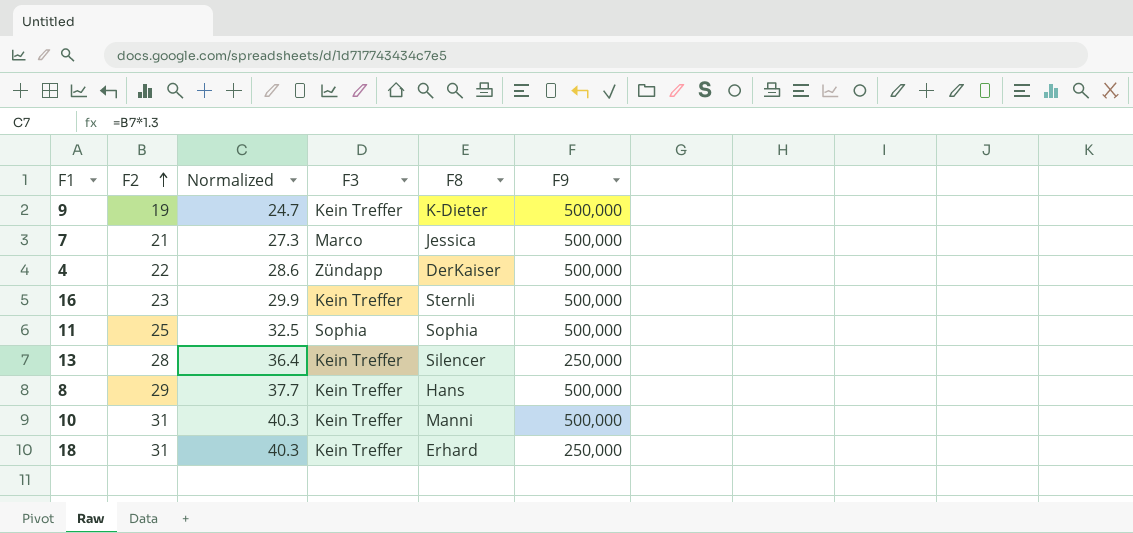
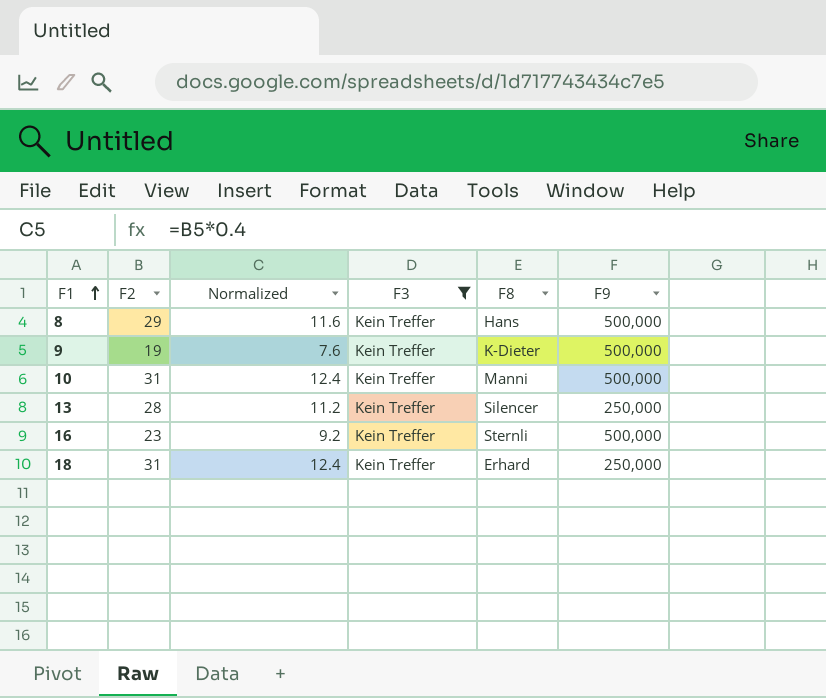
filter: none -> F3 = Kein Treffer
row order: F2 ascending -> F1 ascending
column Normalized | formula: [F2] * 1.3 -> [F2] * 0.4

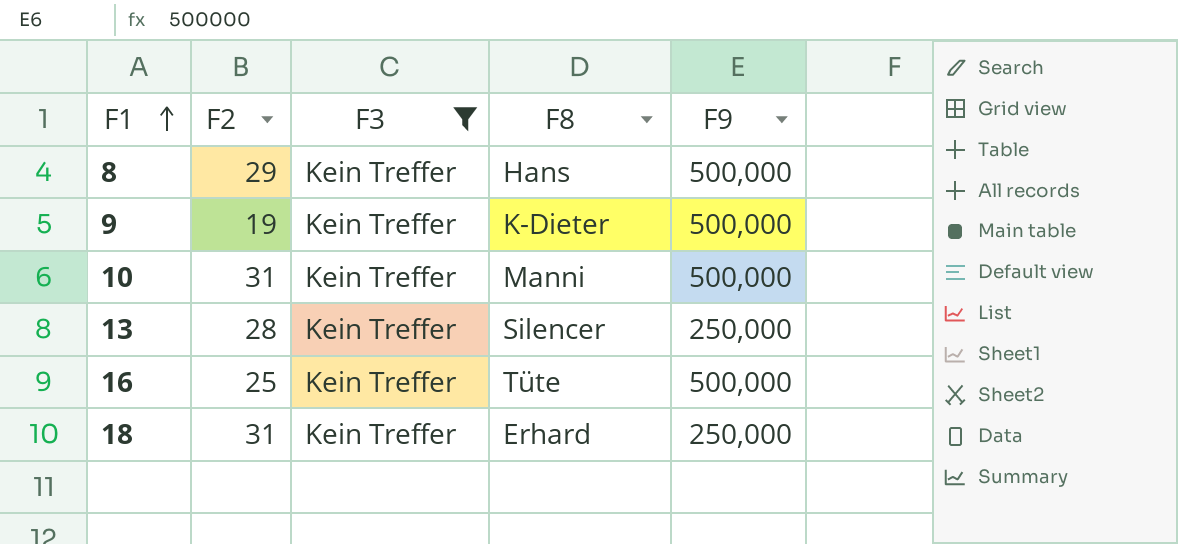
column Normalized | formula: [F2] * 0.4 -> none
16 | F2: 23 -> 25
16 | F8: Sternli -> Tüte

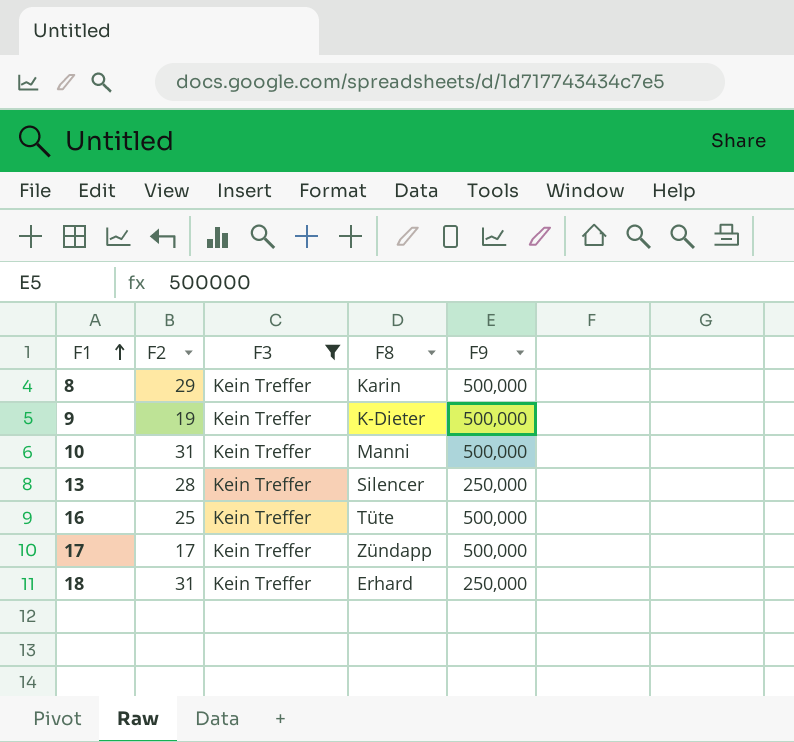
8 | F8: Hans -> Karin
row 17: none -> 17 | Kein Treffer | Zündapp | 500,000

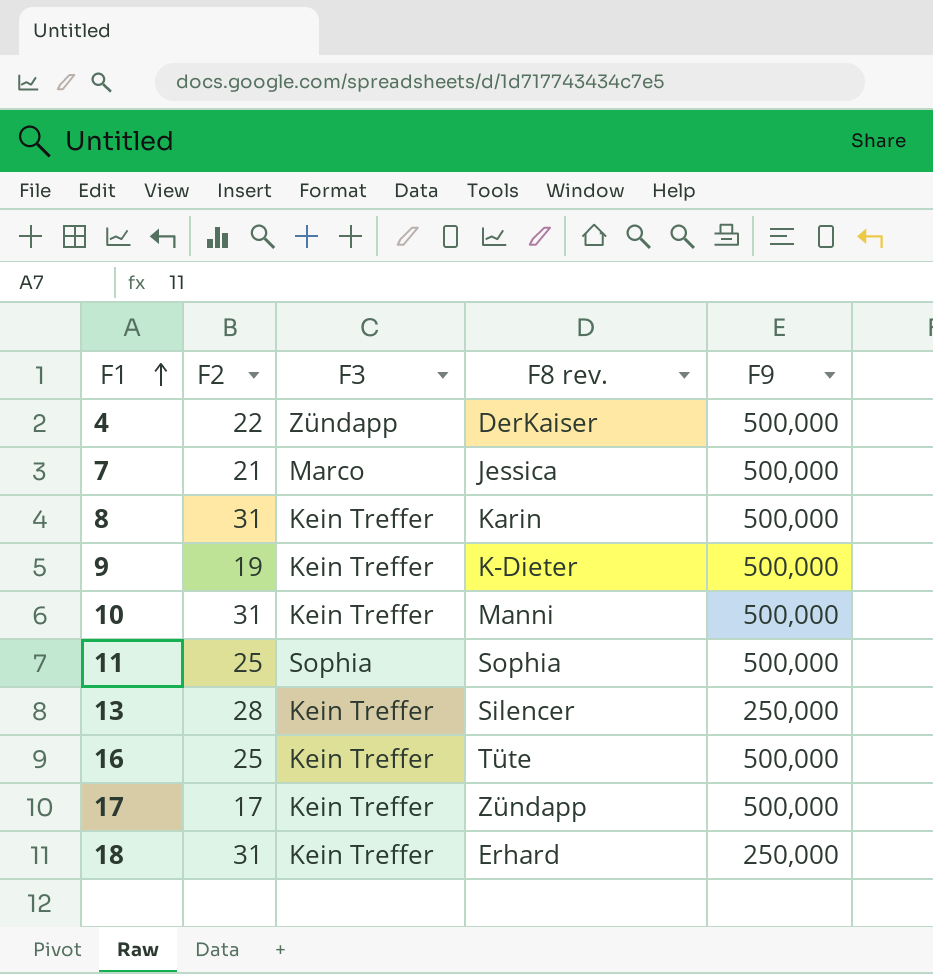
filter: F3 = Kein Treffer -> none
column name: F8 -> F8 rev.
8 | F2: 29 -> 31

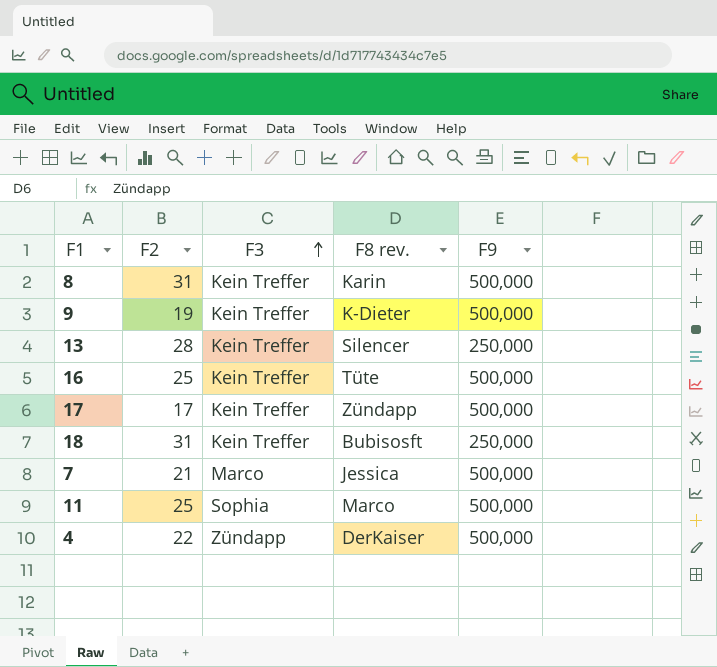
row order: F1 ascending -> F3 ascending
row 10: 31 | Kein Treffer | Manni | 500,000 -> none
18 | F8 rev.: Erhard -> Bubisosft
11 | F8 rev.: Sophia -> Marco

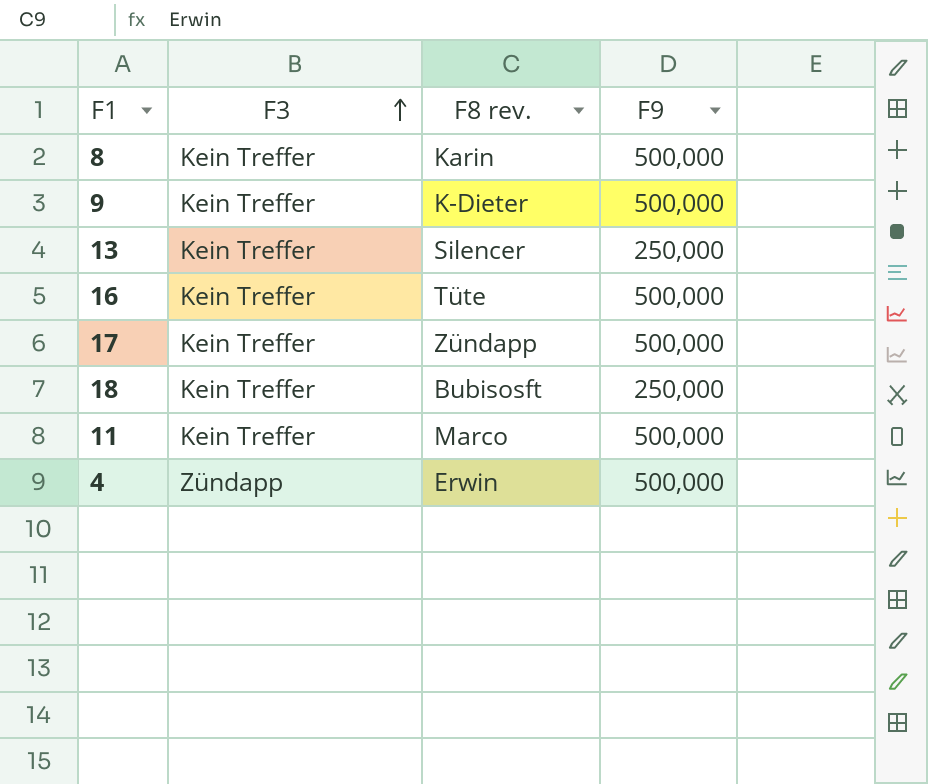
column F2 | position: 2 -> none
row 7: 21 | Marco | Jessica | 500,000 -> none
11 | F3: Sophia -> Kein Treffer
4 | F8 rev.: DerKaiser -> Erwin

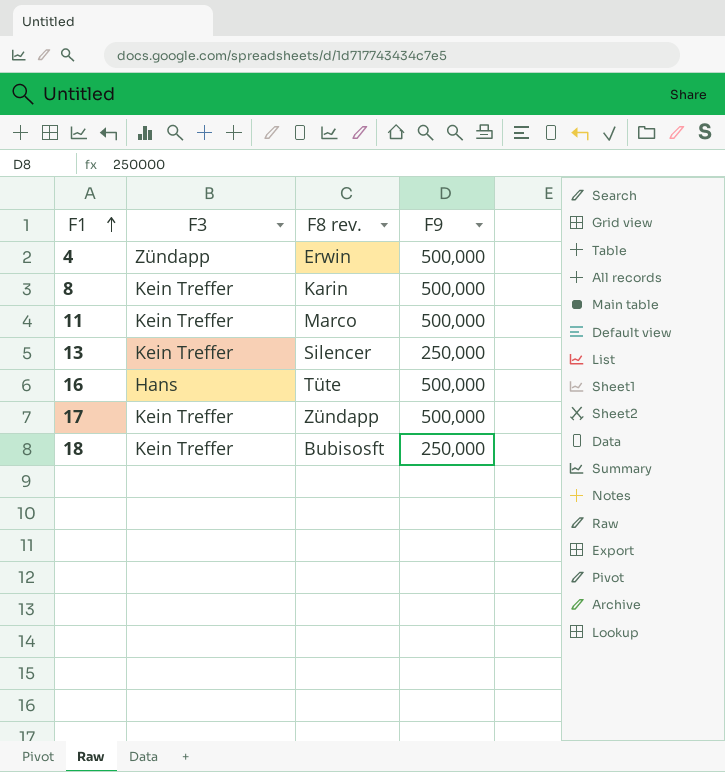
row order: F3 ascending -> F1 ascending
row 9: Kein Treffer | K-Dieter | 500,000 -> none
16 | F3: Kein Treffer -> Hans

